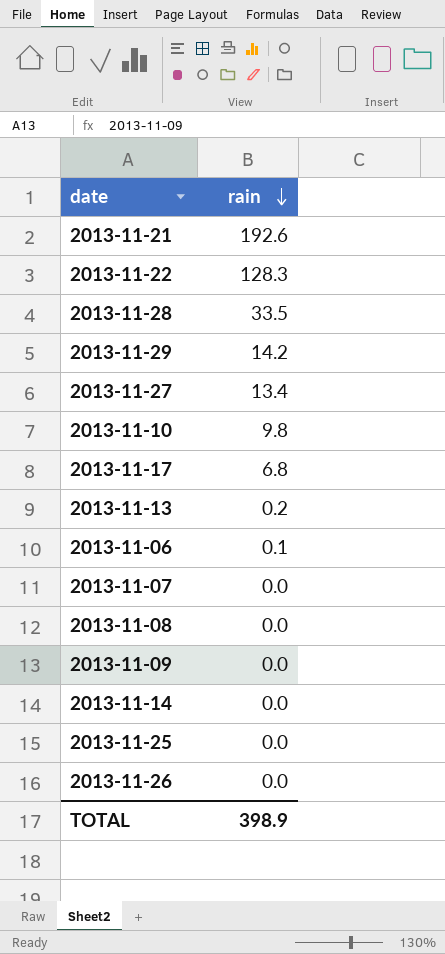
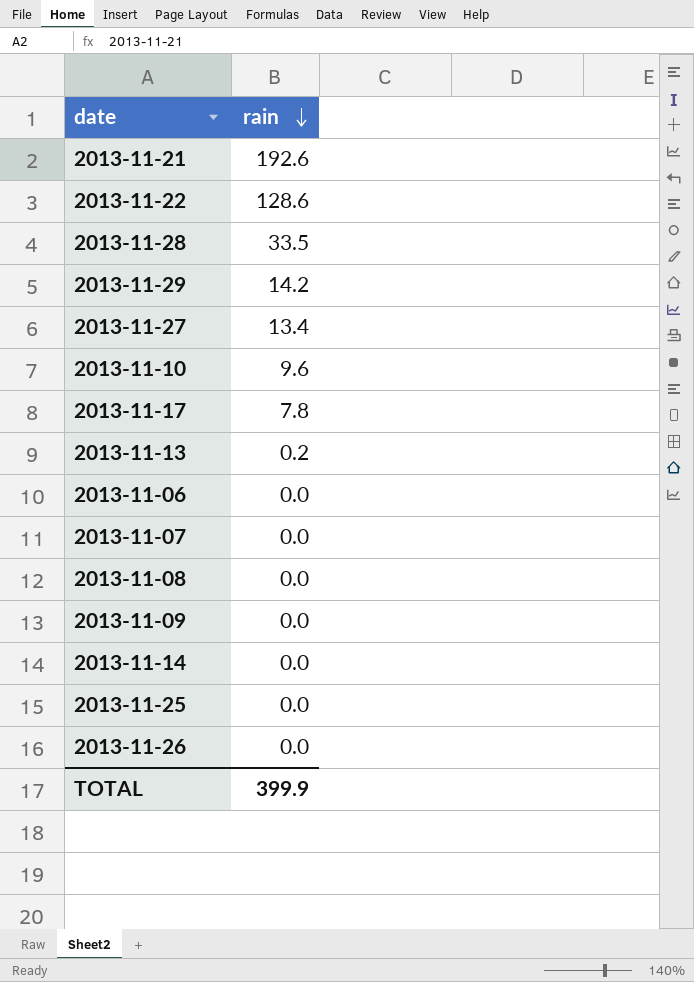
2013-11-22 | rain: 128.3 -> 128.6
2013-11-10 | rain: 9.8 -> 9.6
2013-11-17 | rain: 6.8 -> 7.8
2013-11-06 | rain: 0.1 -> 0.0
TOTAL | rain: 398.9 -> 399.9

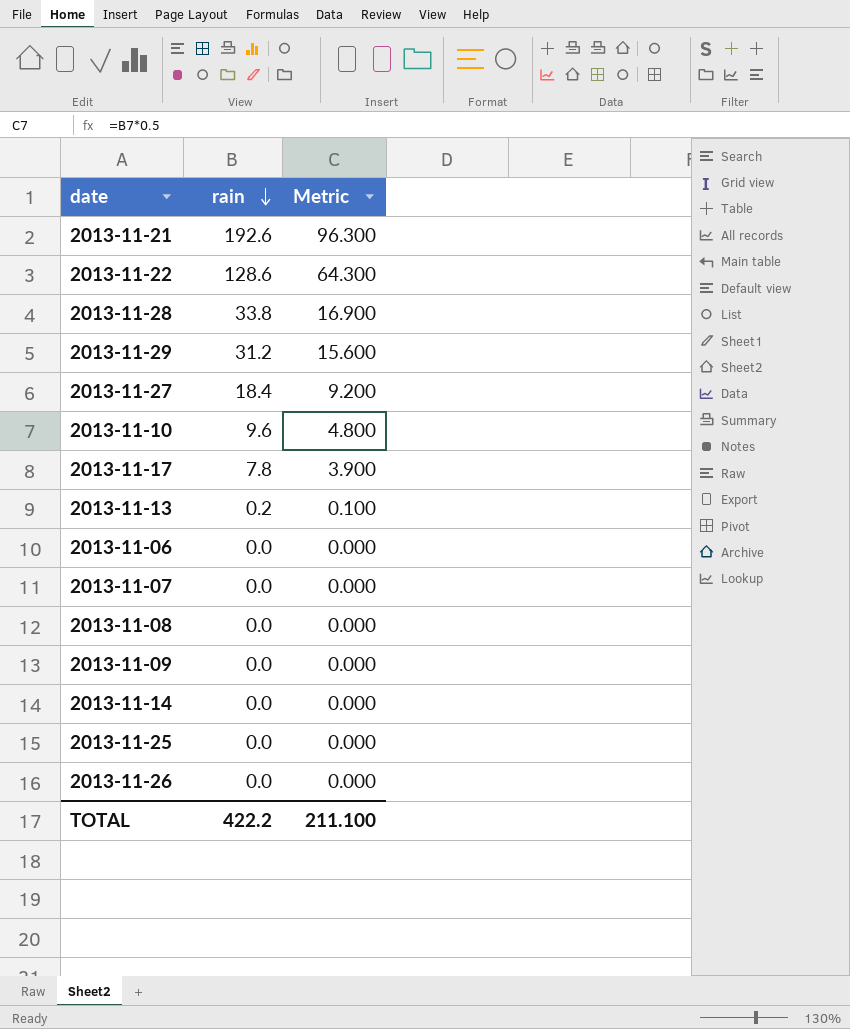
column Metric | formula: none -> [rain] * 0.5
2013-11-28 | rain: 33.5 -> 33.8
2013-11-29 | rain: 14.2 -> 31.2
2013-11-27 | rain: 13.4 -> 18.4
TOTAL | rain: 399.9 -> 422.2

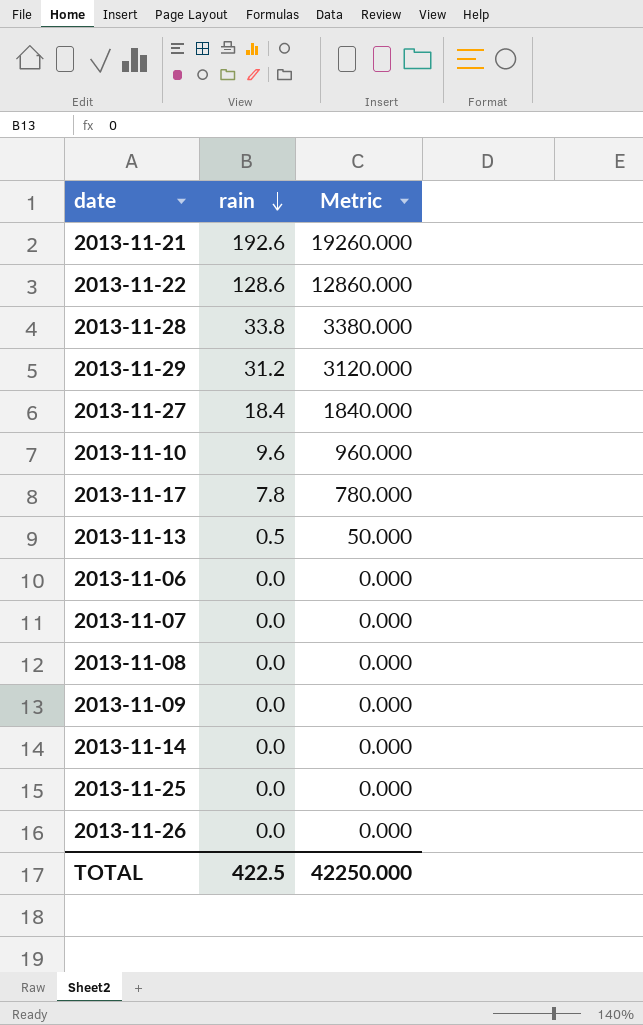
column Metric | formula: [rain] * 0.5 -> [rain] * 100
2013-11-13 | rain: 0.2 -> 0.5
TOTAL | rain: 422.2 -> 422.5
TOTAL | Metric: 211.100 -> 42250.000

